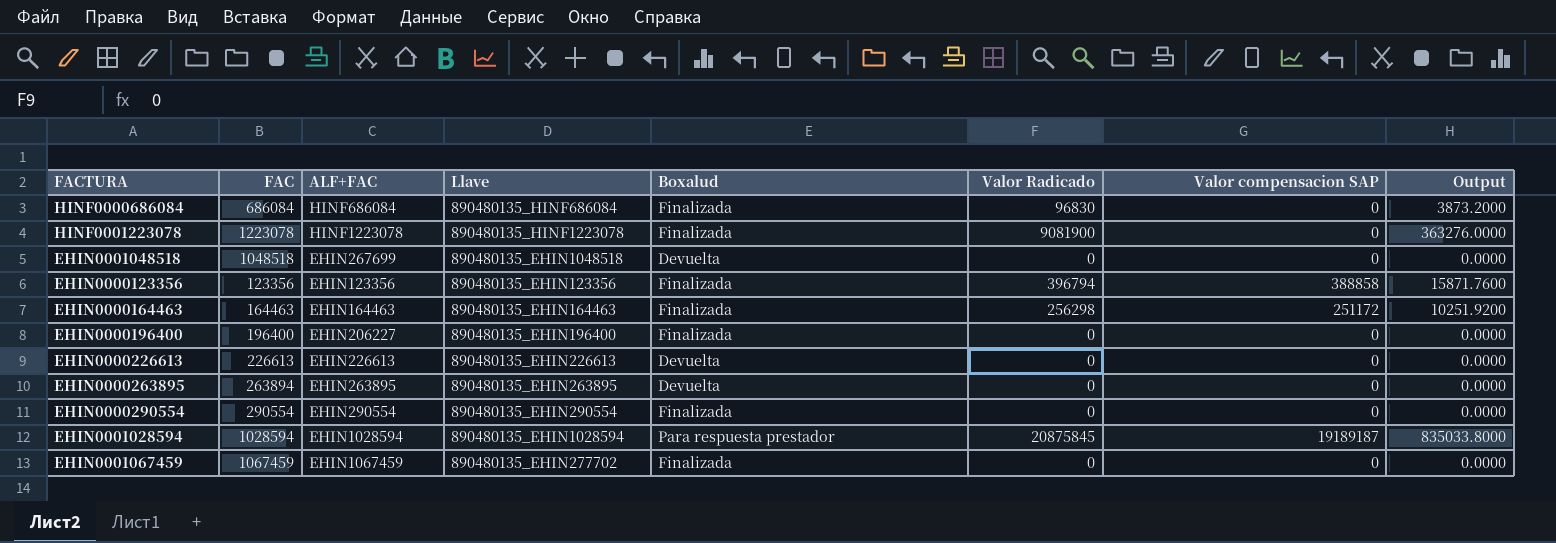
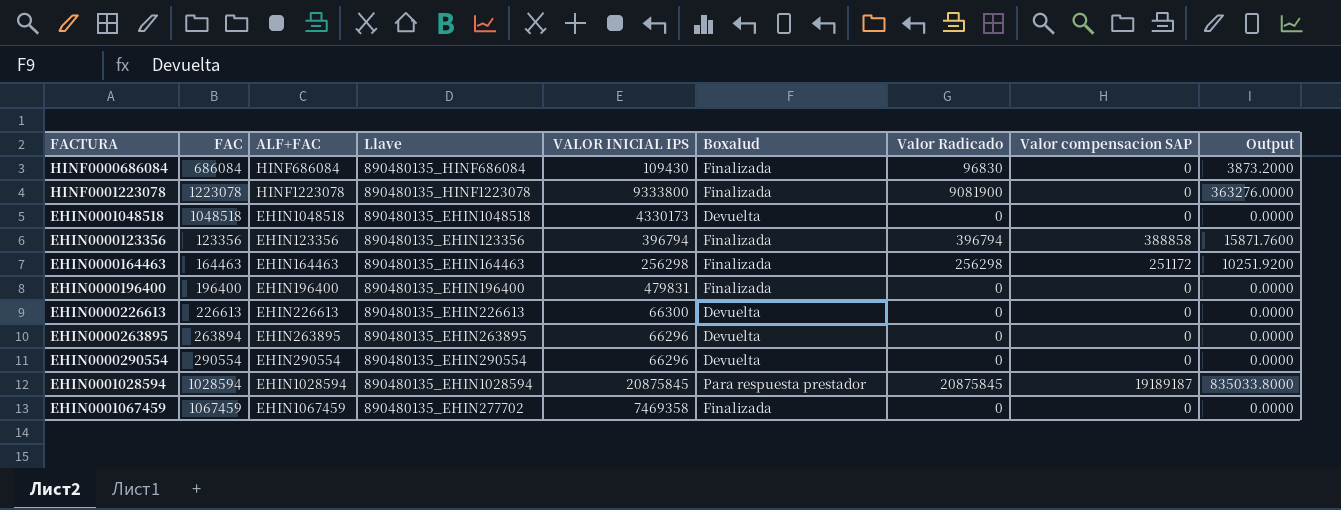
column VALOR INICIAL IPS | position: none -> 5
EHIN0001048518 | ALF+FAC: EHIN267699 -> EHIN1048518
EHIN0000196400 | ALF+FAC: EHIN206227 -> EHIN196400
EHIN0000290554 | Boxalud: Finalizada -> Devuelta

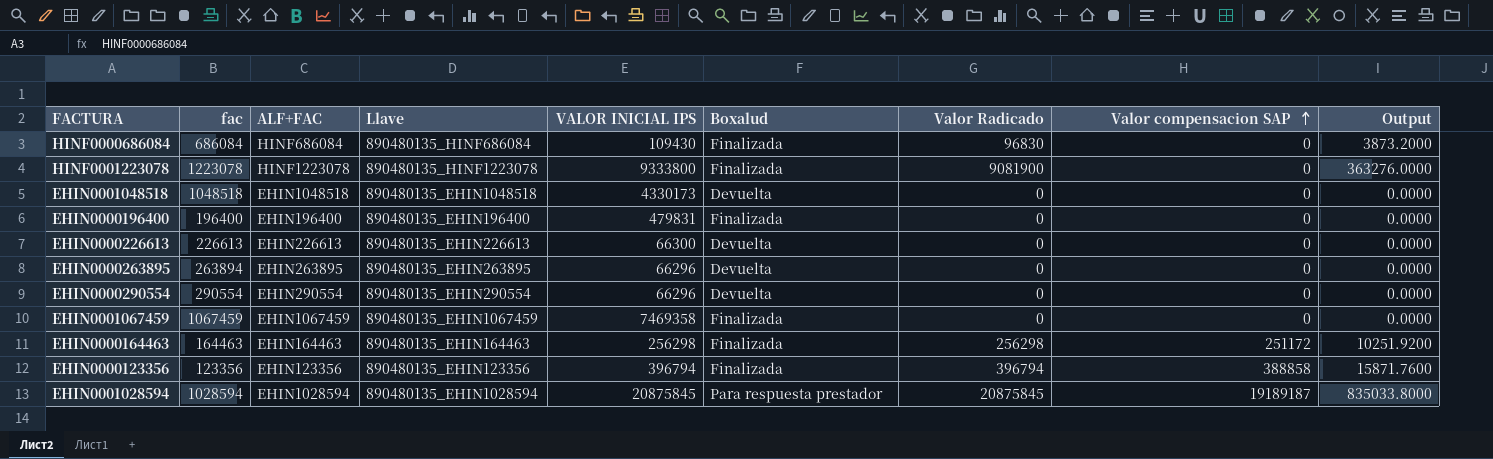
row order: none -> Valor compensacion SAP ascending
column name: FAC -> fac
EHIN0001067459 | Llave: 890480135_EHIN277702 -> 890480135_EHIN1067459

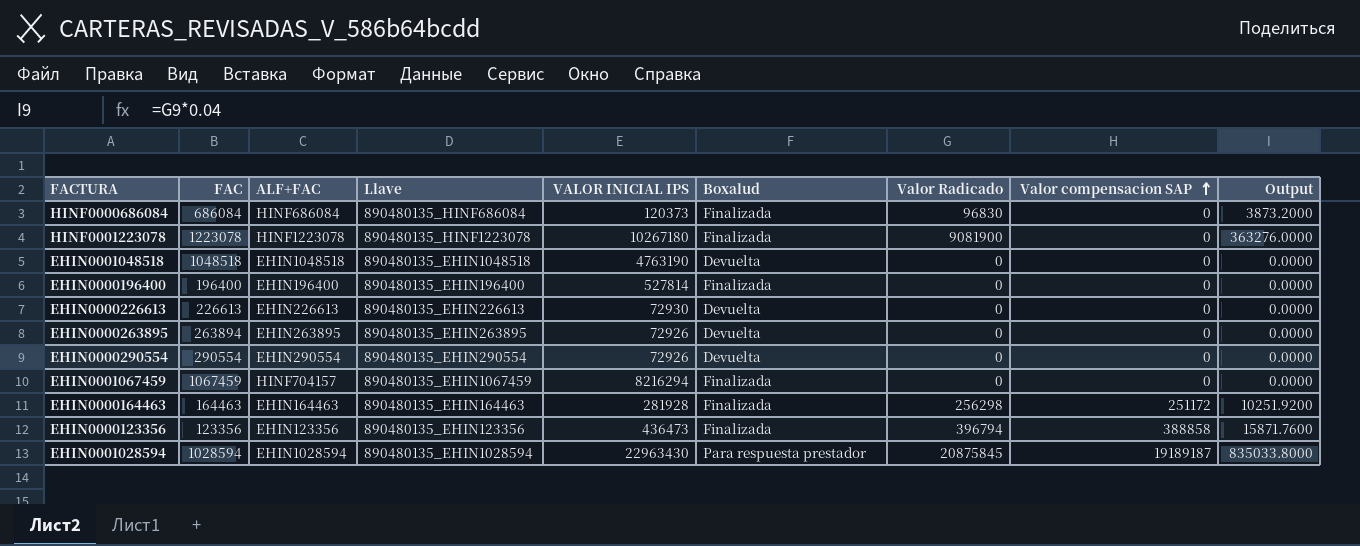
column name: fac -> FAC
HINF0000686084 | VALOR INICIAL IPS: 109430 -> 120373
HINF0001223078 | VALOR INICIAL IPS: 9333800 -> 10267180
EHIN0001048518 | VALOR INICIAL IPS: 4330173 -> 4763190
EHIN0000196400 | VALOR INICIAL IPS: 479831 -> 527814
EHIN0000226613 | VALOR INICIAL IPS: 66300 -> 72930
EHIN0000263895 | VALOR INICIAL IPS: 66296 -> 72926
EHIN0000290554 | VALOR INICIAL IPS: 66296 -> 72926
EHIN0001067459 | ALF+FAC: EHIN1067459 -> HINF704157
EHIN0001067459 | VALOR INICIAL IPS: 7469358 -> 8216294
EHIN0000164463 | VALOR INICIAL IPS: 256298 -> 281928
EHIN0000123356 | VALOR INICIAL IPS: 396794 -> 436473
EHIN0001028594 | VALOR INICIAL IPS: 20875845 -> 22963430

